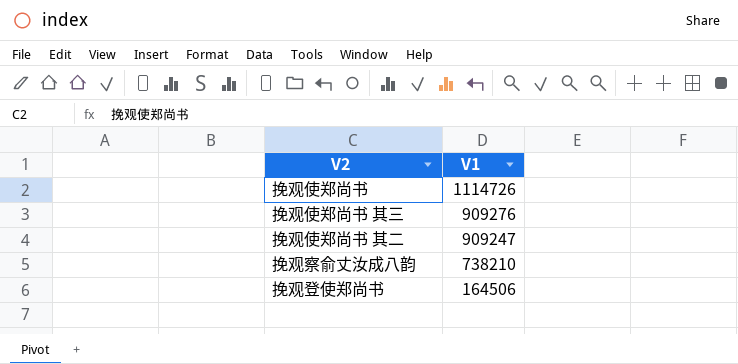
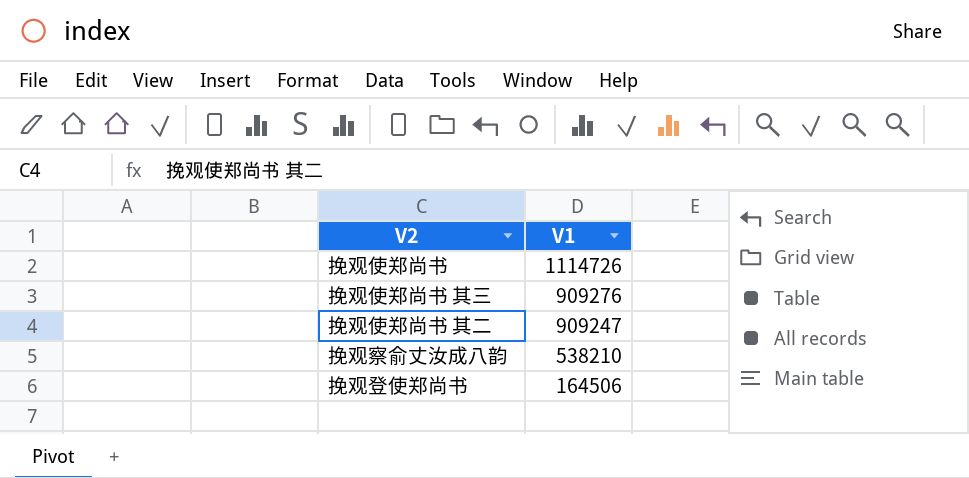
挽观察俞丈汝成八韵 | V1: 738210 -> 538210

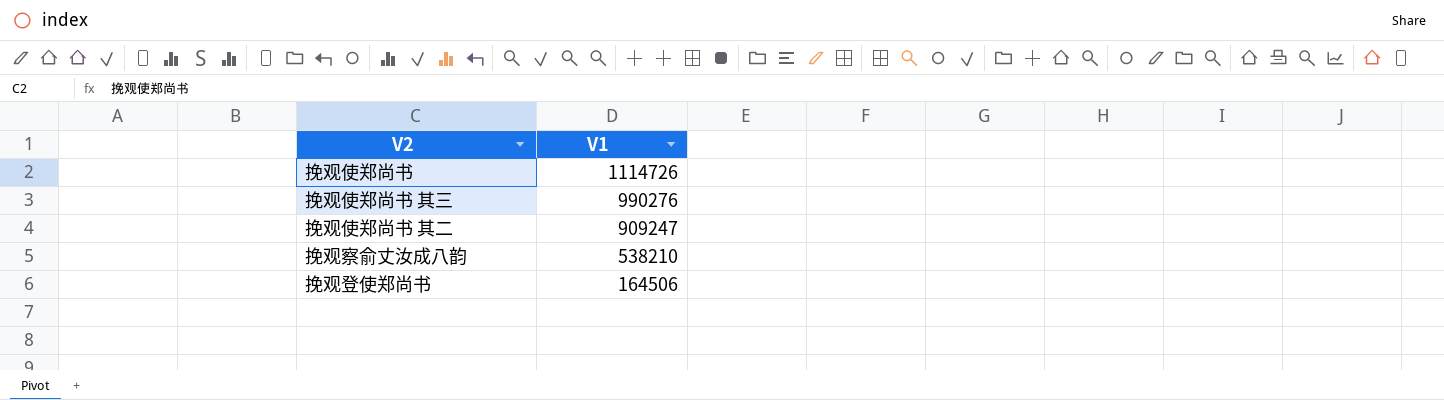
挽观使郑尚书 其三 | V1: 909276 -> 990276

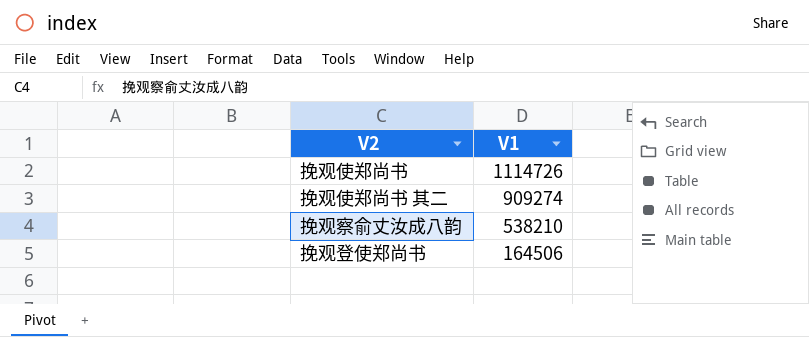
row 挽观使郑尚书 其三: 990276 -> none
挽观使郑尚书 其二 | V1: 909247 -> 909274

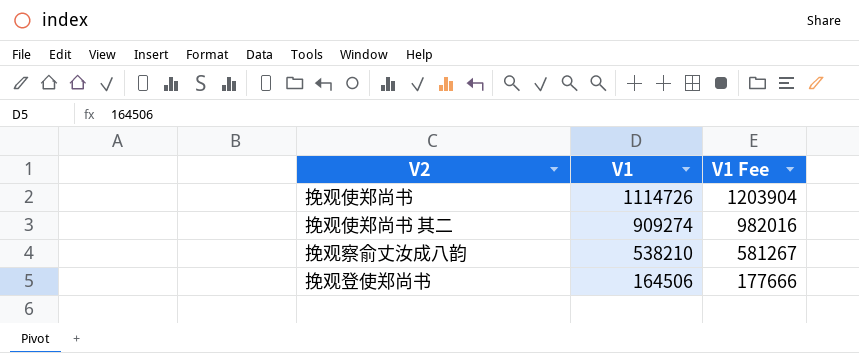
column V1 Fee | formula: none -> [V1] * 1.08

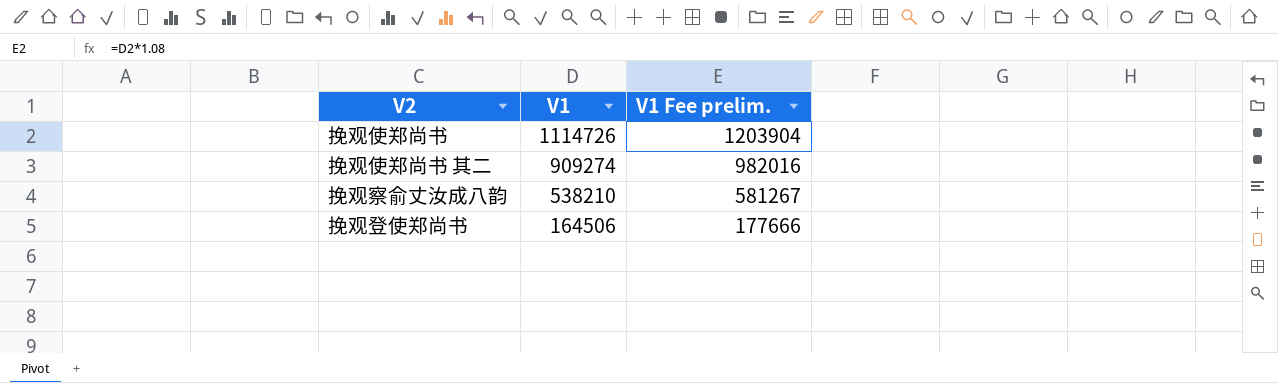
column name: V1 Fee -> V1 Fee prelim.

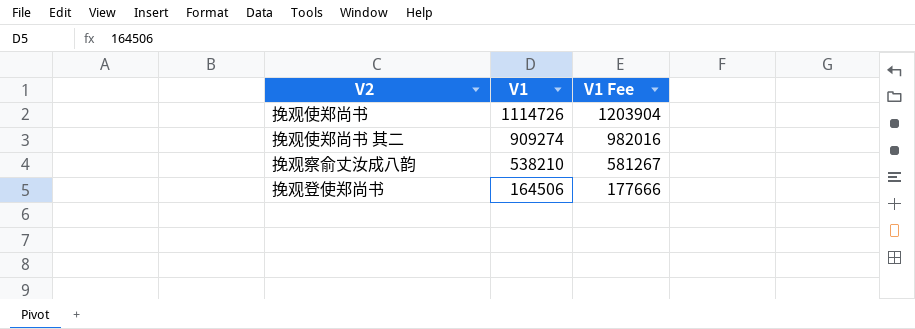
column name: V1 Fee prelim. -> V1 Fee

